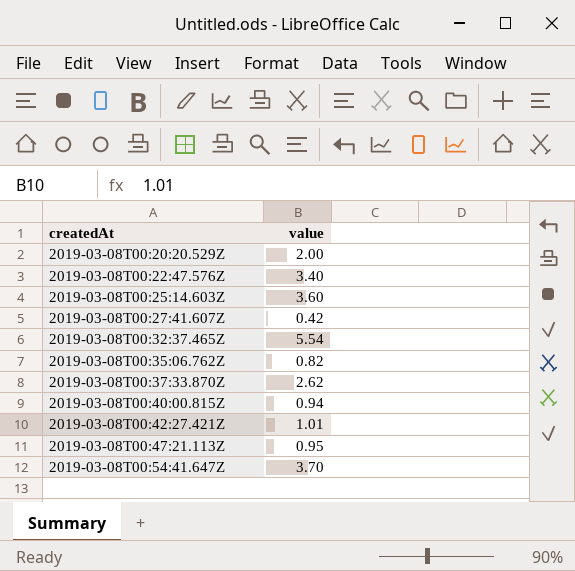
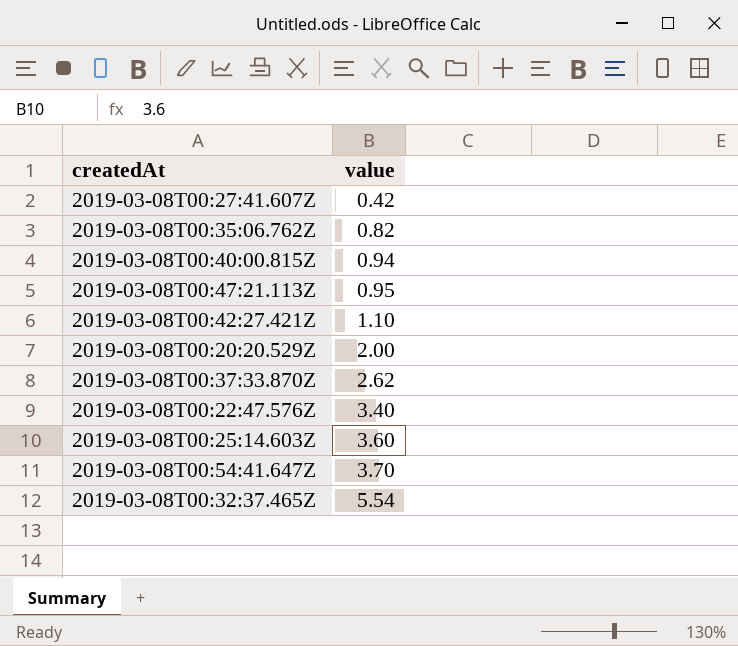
row order: createdAt ascending -> value ascending
2019-03-08T00:42:27.421Z | value: 1.01 -> 1.10

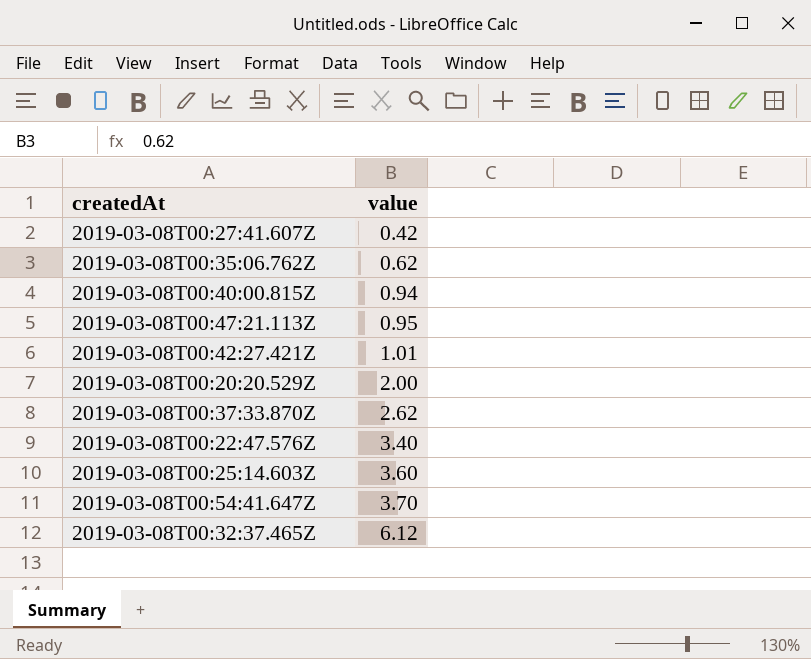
2019-03-08T00:35:06.762Z | value: 0.82 -> 0.62
2019-03-08T00:42:27.421Z | value: 1.10 -> 1.01
2019-03-08T00:32:37.465Z | value: 5.54 -> 6.12

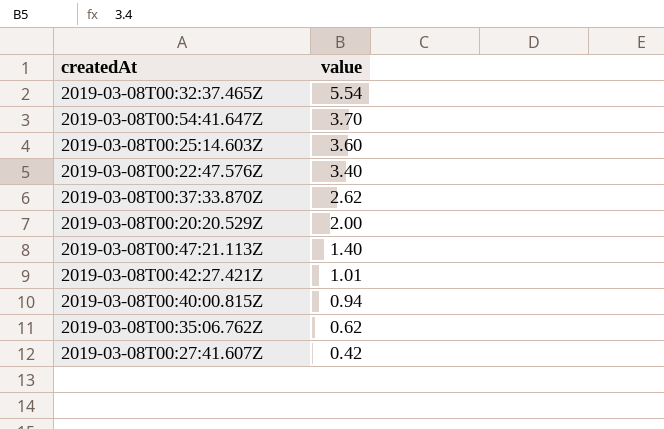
row order: value ascending -> value descending
2019-03-08T00:32:37.465Z | value: 6.12 -> 5.54
2019-03-08T00:47:21.113Z | value: 0.95 -> 1.40

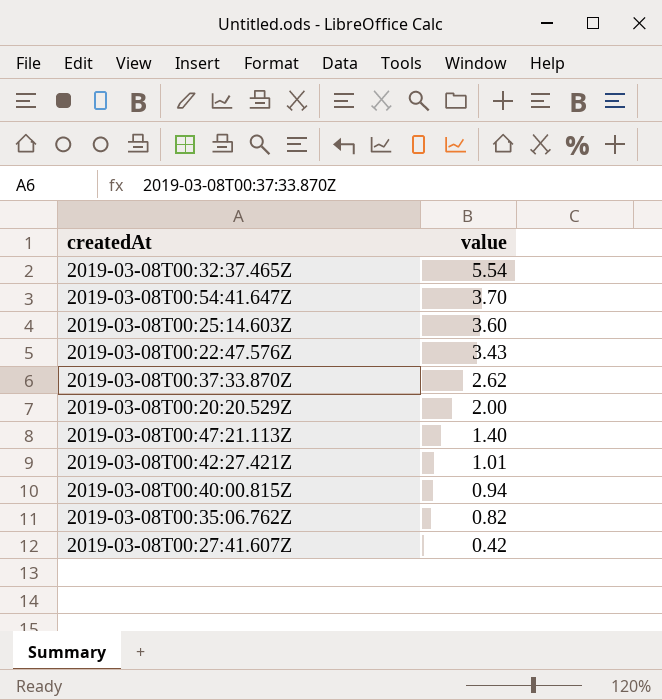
2019-03-08T00:22:47.576Z | value: 3.40 -> 3.43
2019-03-08T00:35:06.762Z | value: 0.62 -> 0.82

